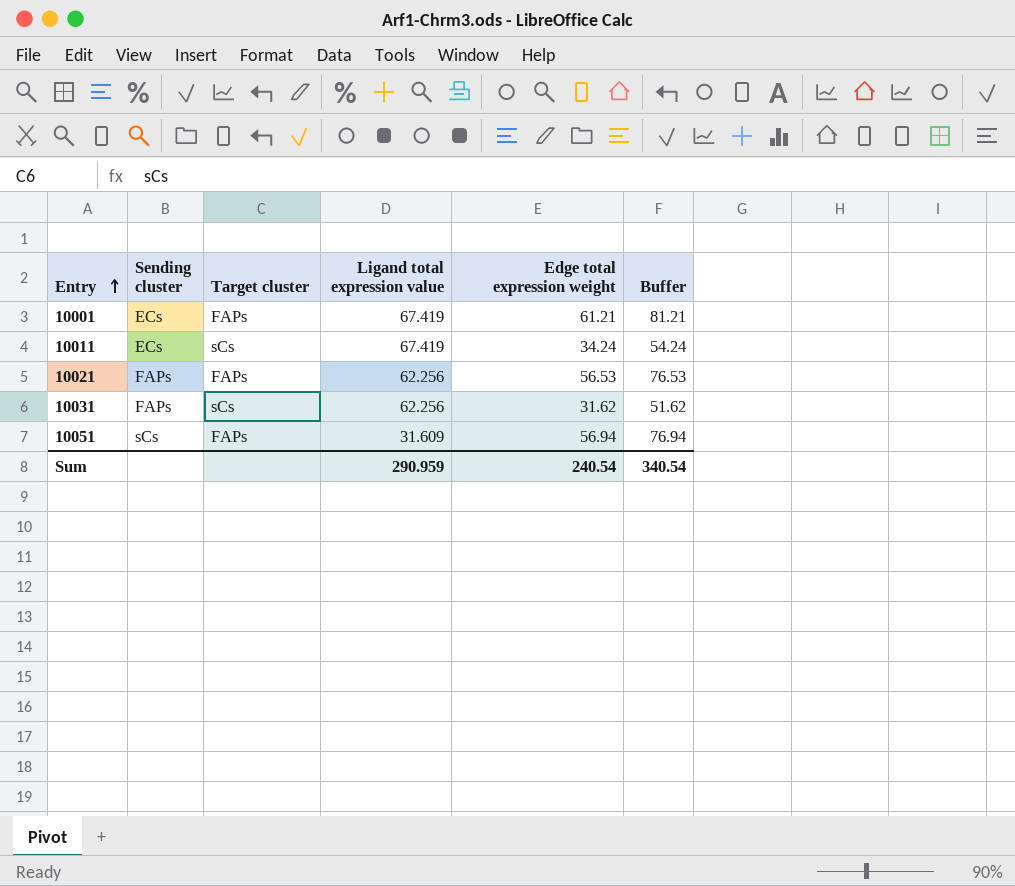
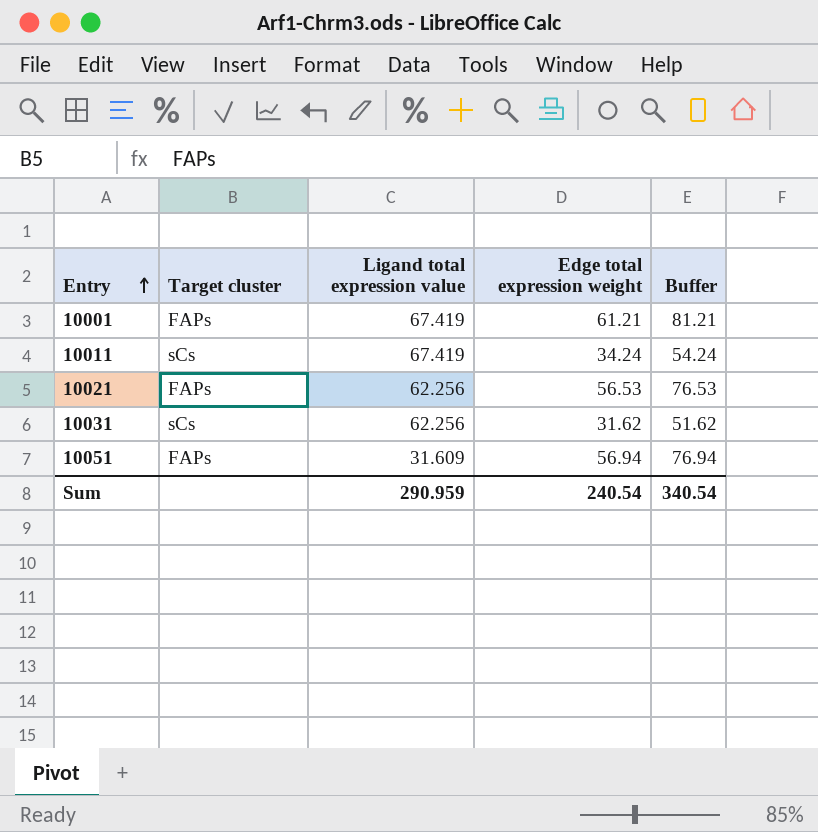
column Sending cluster | position: 2 -> none

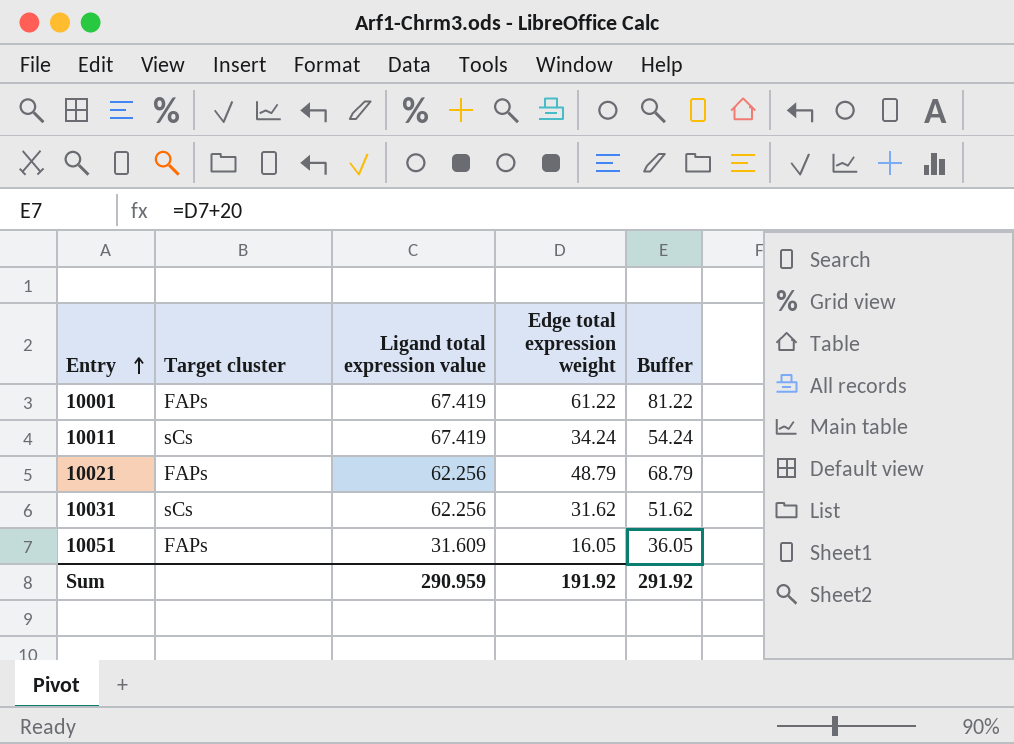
10001 | Edge total expression weight: 61.21 -> 61.22
10001 | Buffer: 81.21 -> 81.22
10021 | Edge total expression weight: 56.53 -> 48.79
10021 | Buffer: 76.53 -> 68.79
10051 | Edge total expression weight: 56.94 -> 16.05
10051 | Buffer: 76.94 -> 36.05
Sum | Edge total expression weight: 240.54 -> 191.92
Sum | Buffer: 340.54 -> 291.92

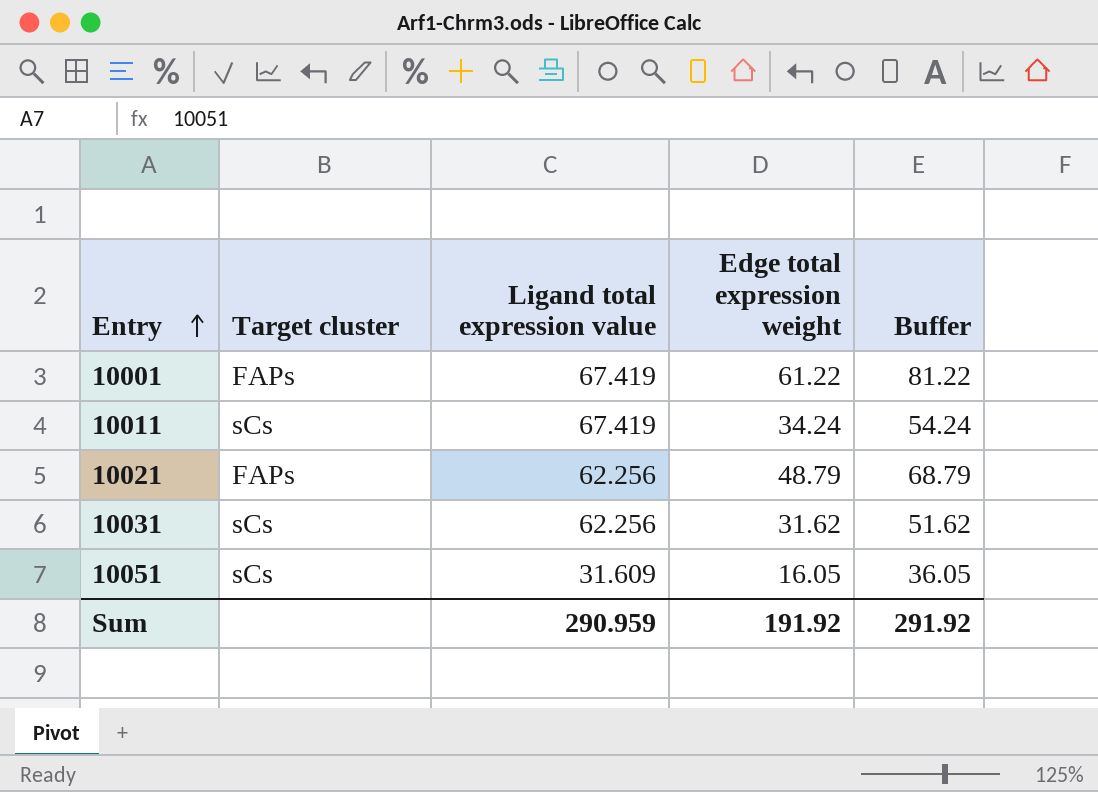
10051 | Target cluster: FAPs -> sCs

